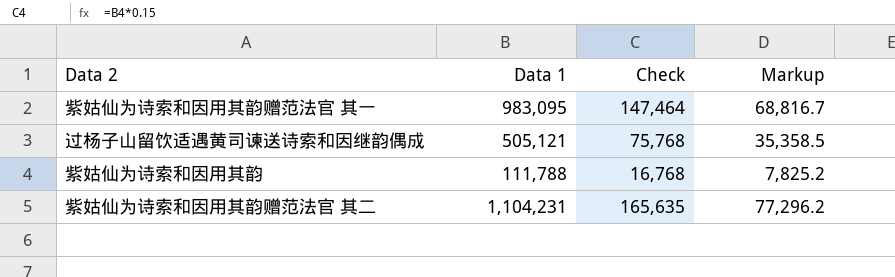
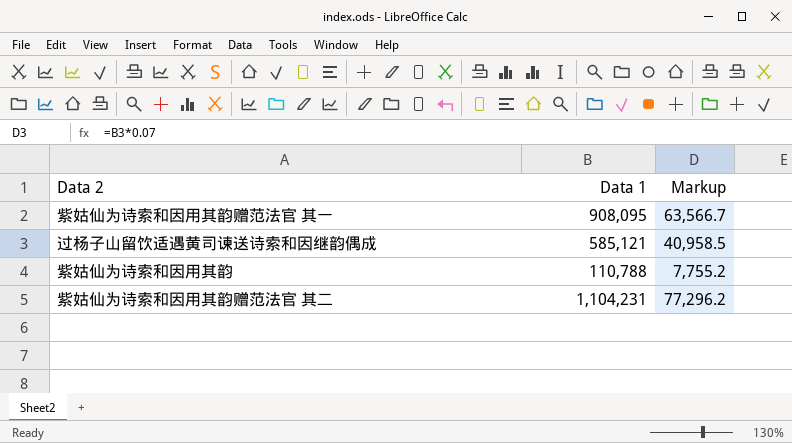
column Check | formula: [Data 1] * 0.15 -> none
紫姑仙为诗索和因用其韵赠范法官 其一 | Data 1: 983,095 -> 908,095
紫姑仙为诗索和因用其韵赠范法官 其一 | Markup: 68,816.7 -> 63,566.7
过杨子山留饮适遇黄司谏送诗索和因继韵偶成 | Data 1: 505,121 -> 585,121
过杨子山留饮适遇黄司谏送诗索和因继韵偶成 | Markup: 35,358.5 -> 40,958.5
紫姑仙为诗索和因用其韵 | Data 1: 111,788 -> 110,788
紫姑仙为诗索和因用其韵 | Markup: 7,825.2 -> 7,755.2

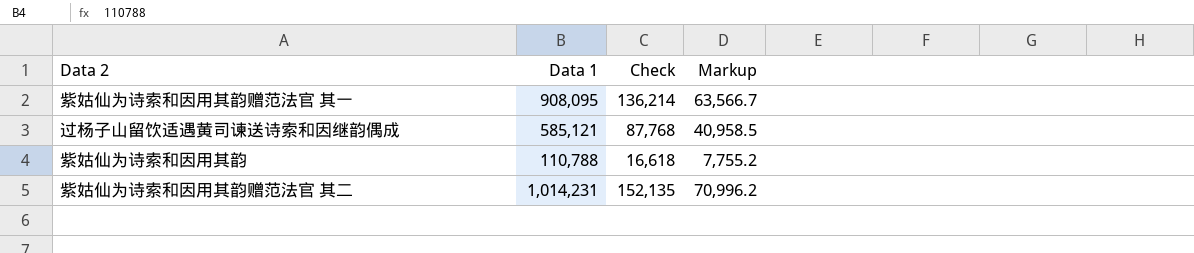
column Check | formula: none -> [Data 1] * 0.15
紫姑仙为诗索和因用其韵赠范法官 其二 | Data 1: 1,104,231 -> 1,014,231
紫姑仙为诗索和因用其韵赠范法官 其二 | Markup: 77,296.2 -> 70,996.2

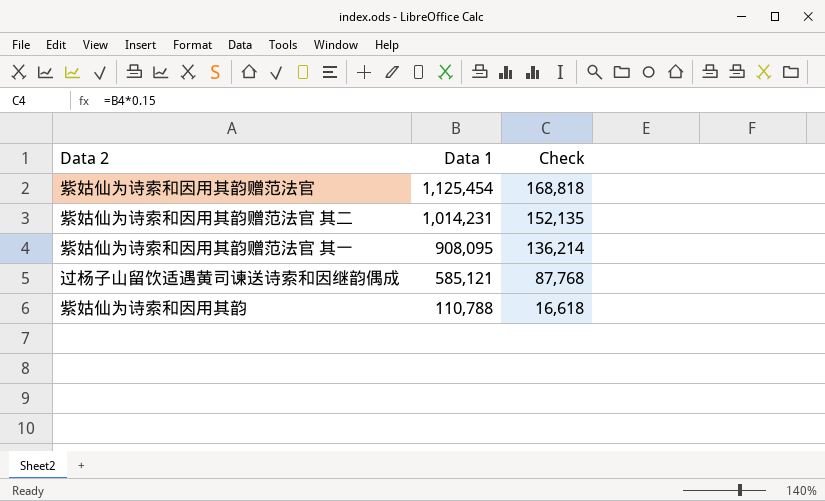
row order: none -> Data 1 descending
column Markup | formula: [Data 1] * 0.07 -> none
row 紫姑仙为诗索和因用其韵赠范法官: none -> 1,125,454 | 168,818

